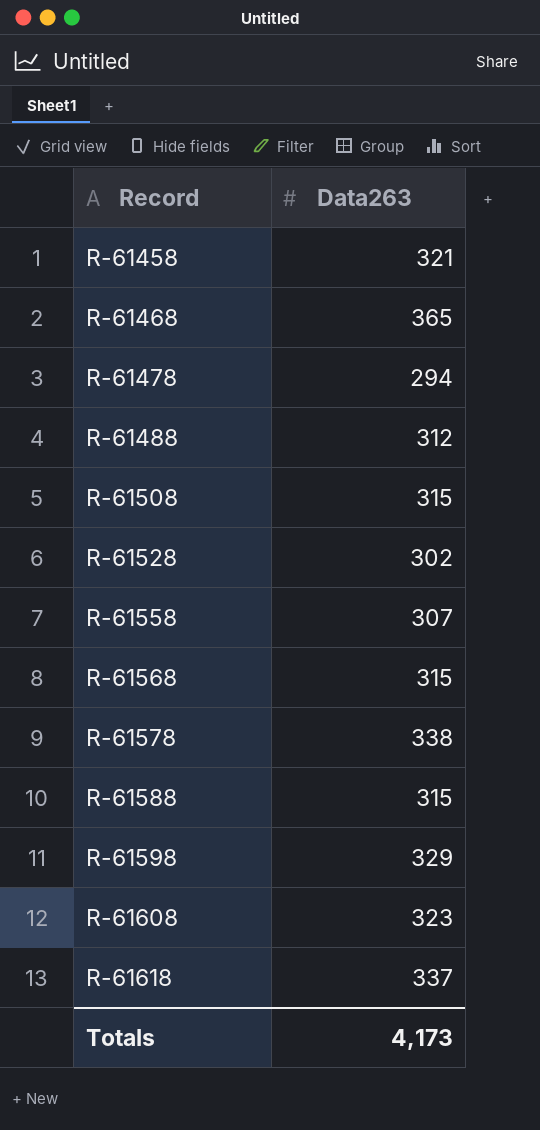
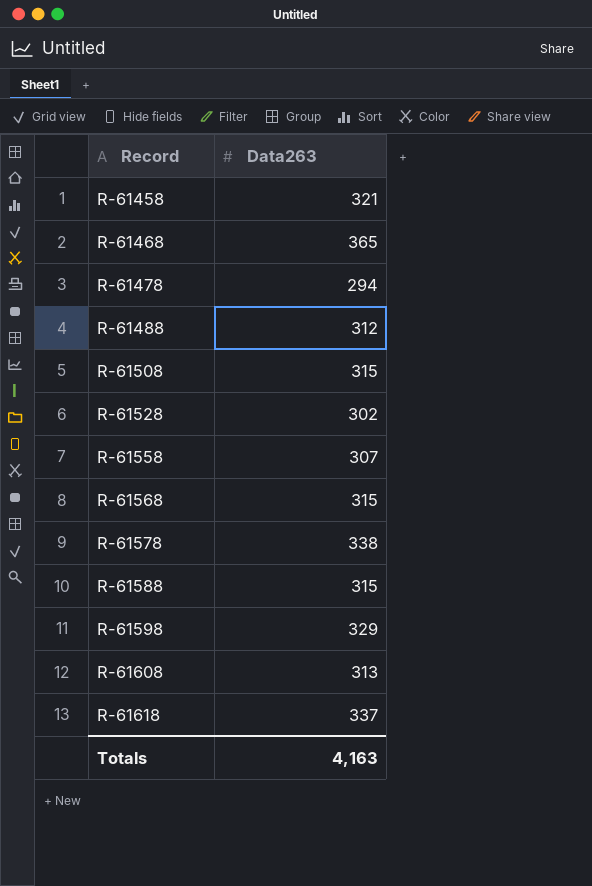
R-61608 | Data263: 323 -> 313
Totals | Data263: 4,173 -> 4,163

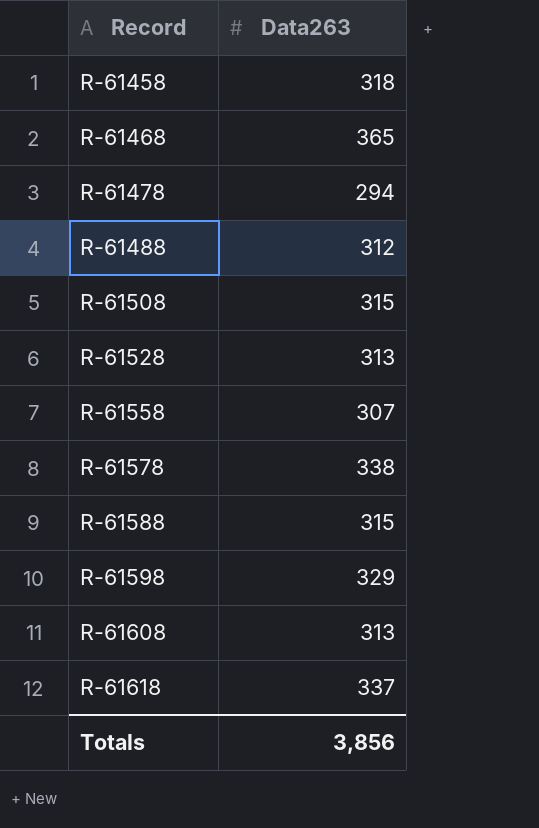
row R-61568: 315 -> none
R-61458 | Data263: 321 -> 318
R-61528 | Data263: 302 -> 313
Totals | Data263: 4,163 -> 3,856

